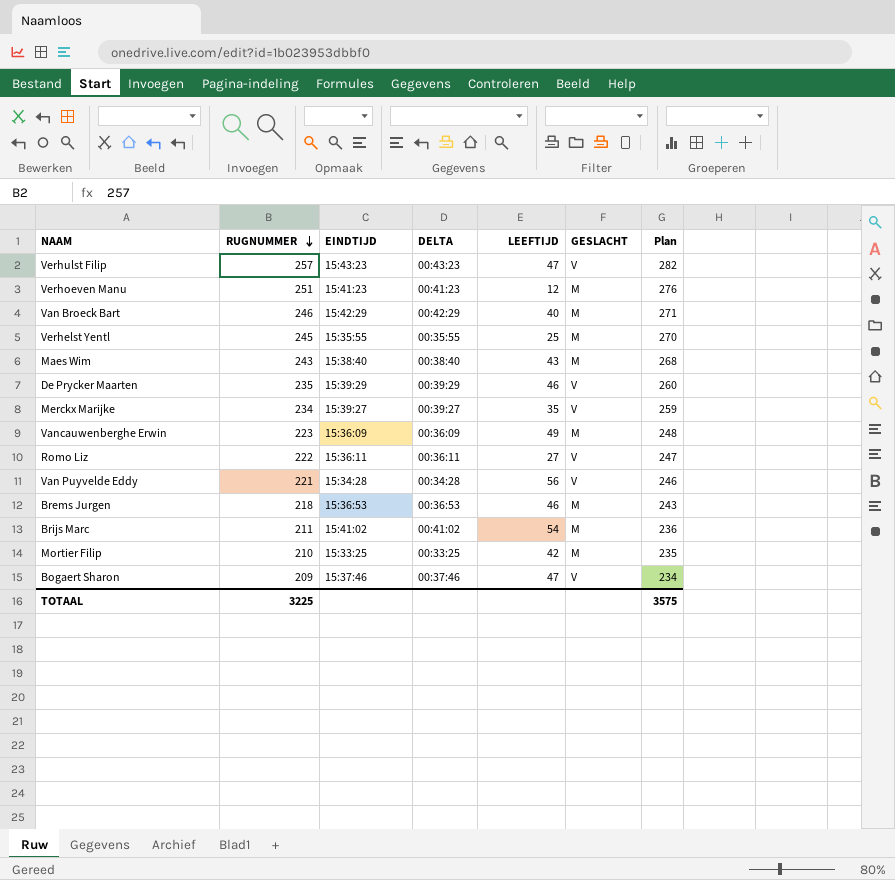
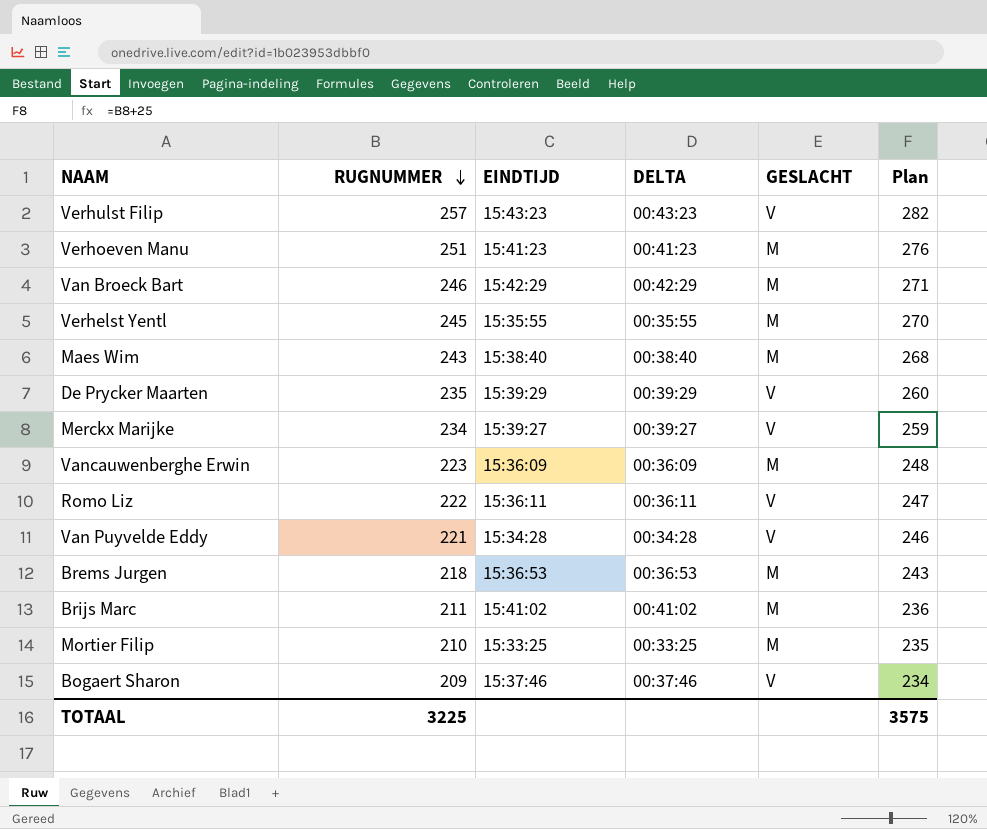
column LEEFTIJD | position: 5 -> none

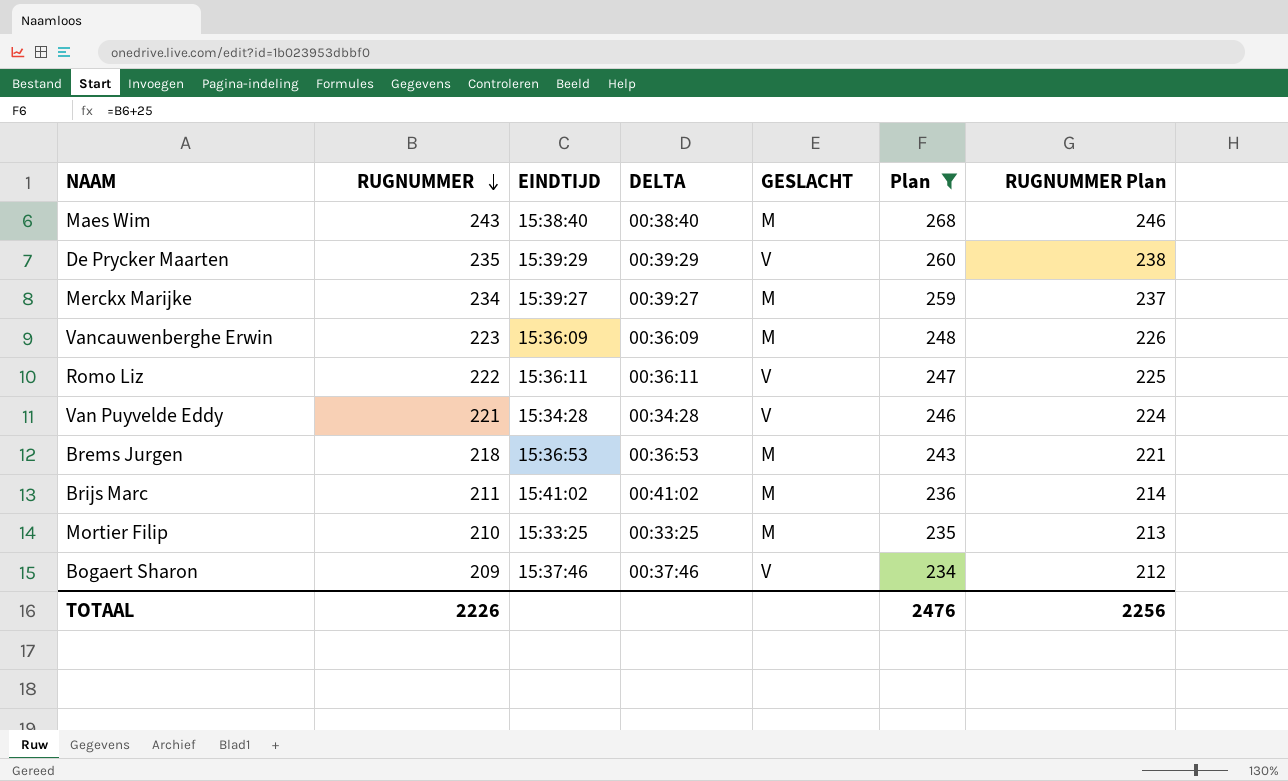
filter: none -> Plan <= 268
column RUGNUMMER Plan | formula: none -> [RUGNUMMER] + 3
Merckx Marijke | GESLACHT: V -> M
TOTAAL | RUGNUMMER: 3225 -> 2226
TOTAAL | Plan: 3575 -> 2476

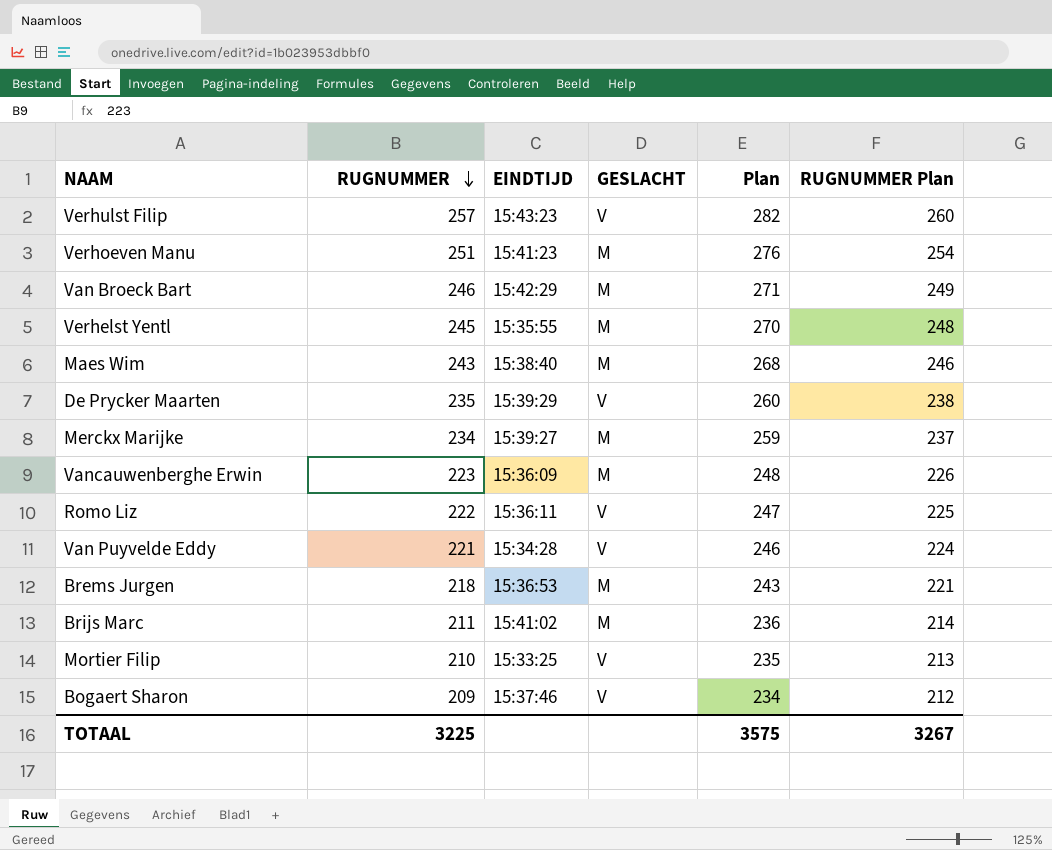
filter: Plan <= 268 -> none
column DELTA | position: 4 -> none
Mortier Filip | GESLACHT: M -> V
TOTAAL | RUGNUMMER: 2226 -> 3225
TOTAAL | Plan: 2476 -> 3575
TOTAAL | RUGNUMMER Plan: 2256 -> 3267

